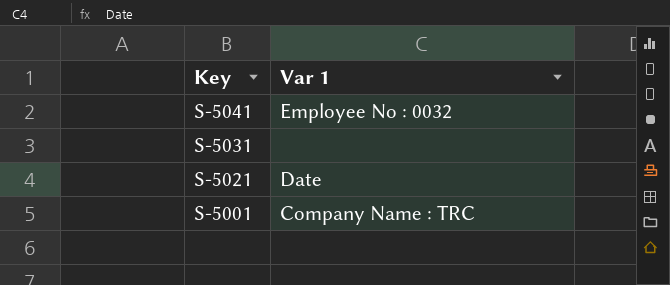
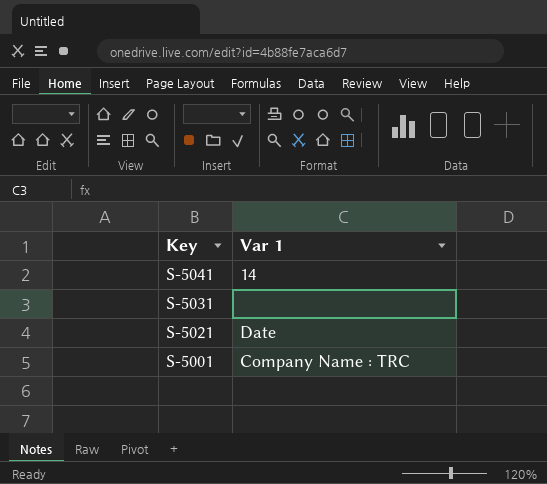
S-5041 | Var 1: Employee No : 0032 -> 14

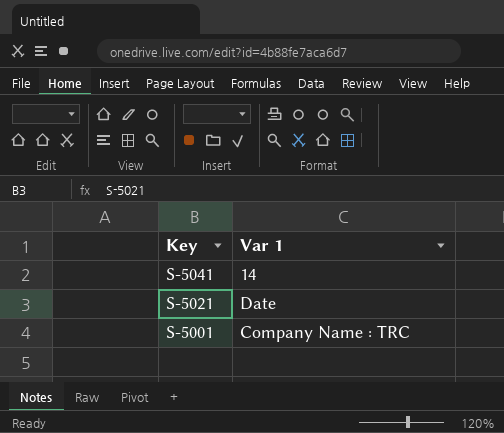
row S-5031: none -> none

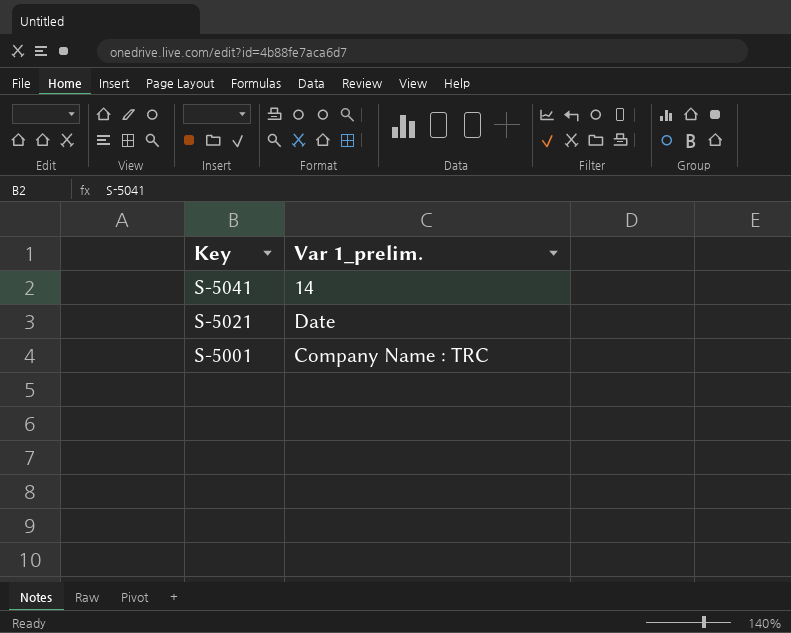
column name: Var 1 -> Var 1_prelim.

